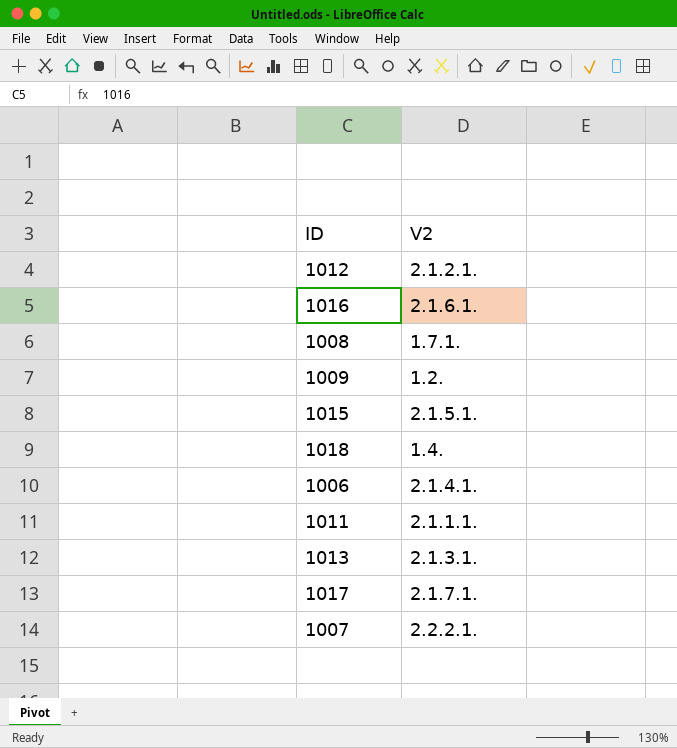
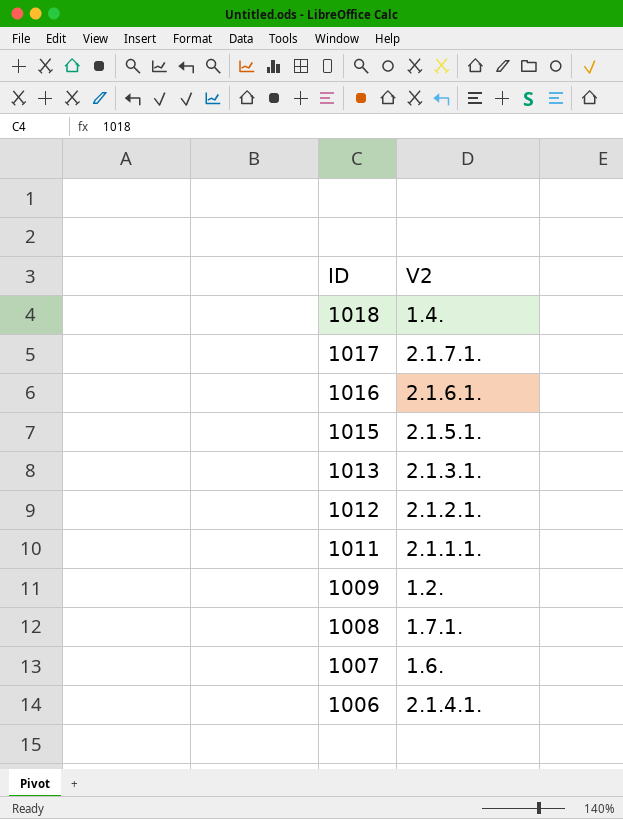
row order: none -> ID descending
1007 | V2: 2.2.2.1. -> 1.6.

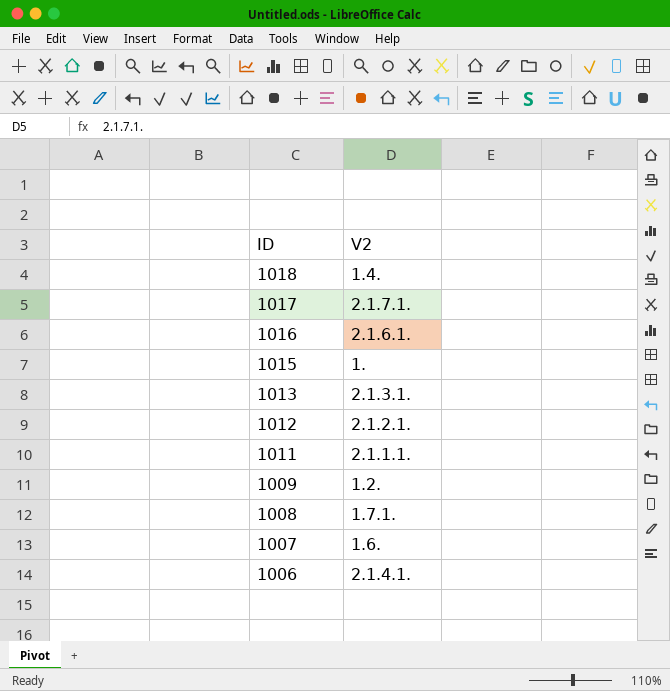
1015 | V2: 2.1.5.1. -> 1.

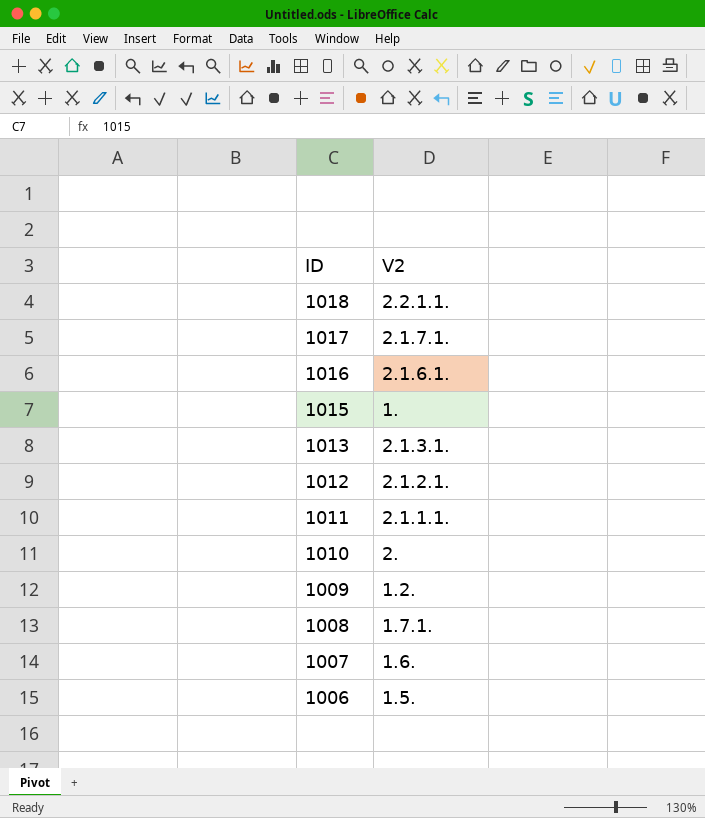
1018 | V2: 1.4. -> 2.2.1.1.
row 1010: none -> 2.
1006 | V2: 2.1.4.1. -> 1.5.

